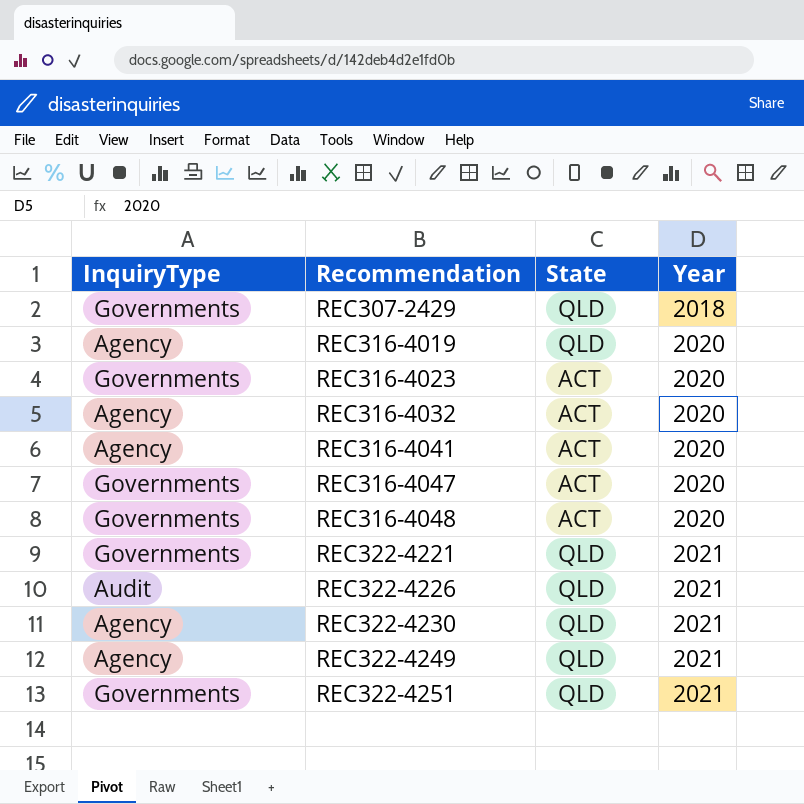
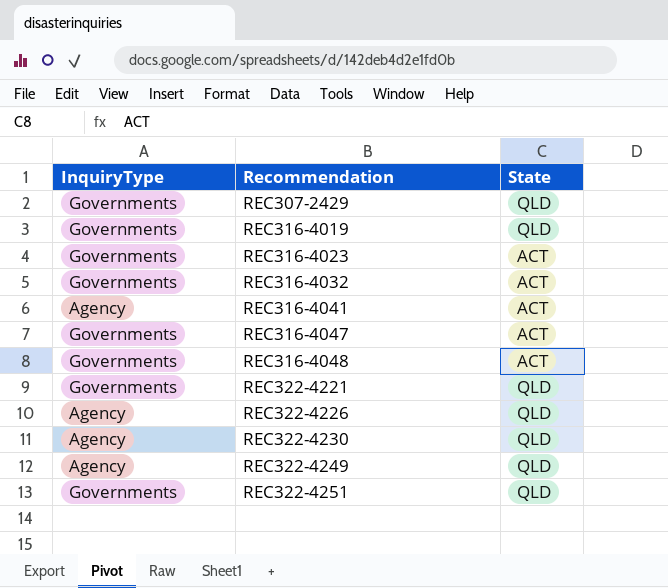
column Year | position: 4 -> none
REC316-4019 | InquiryType: Agency -> Governments
REC316-4032 | InquiryType: Agency -> Governments
REC322-4226 | InquiryType: Audit -> Agency

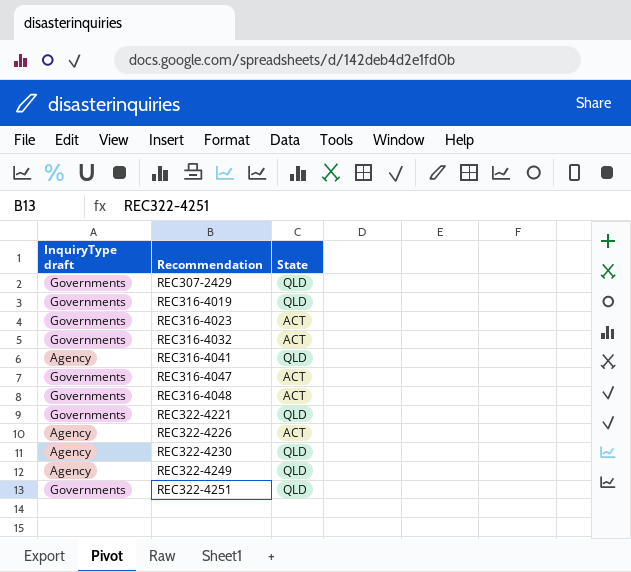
column name: InquiryType -> InquiryType draft
REC316-4041 | State: ACT -> QLD
REC322-4226 | State: QLD -> ACT

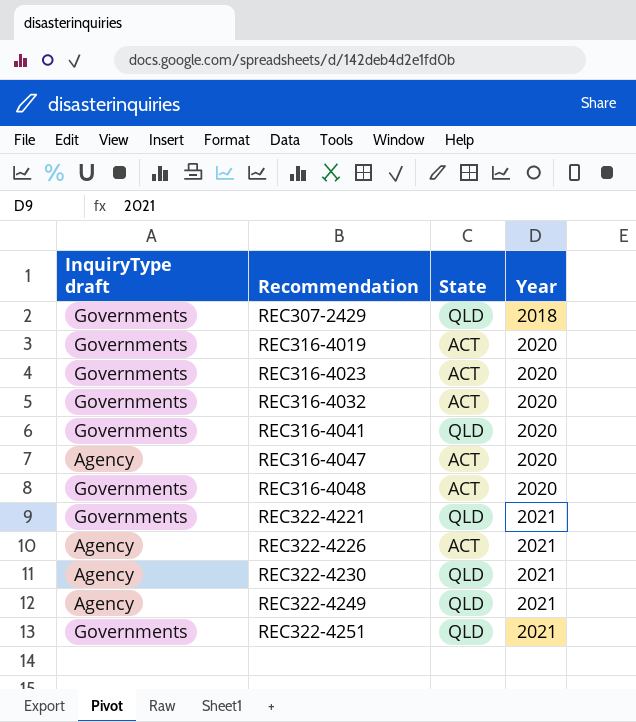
column Year | position: none -> 4
REC316-4019 | State: QLD -> ACT
REC316-4041 | InquiryType draft: Agency -> Governments
REC316-4047 | InquiryType draft: Governments -> Agency

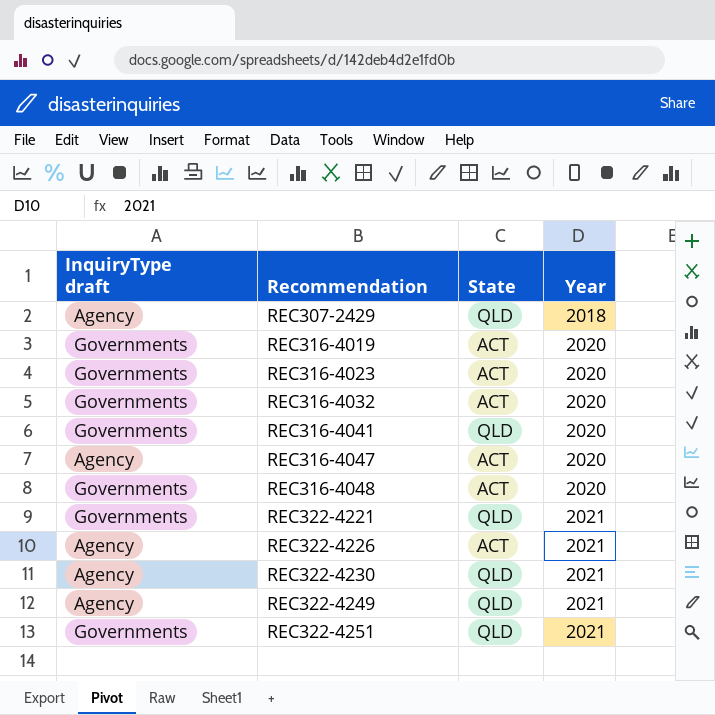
REC307-2429 | InquiryType draft: Governments -> Agency

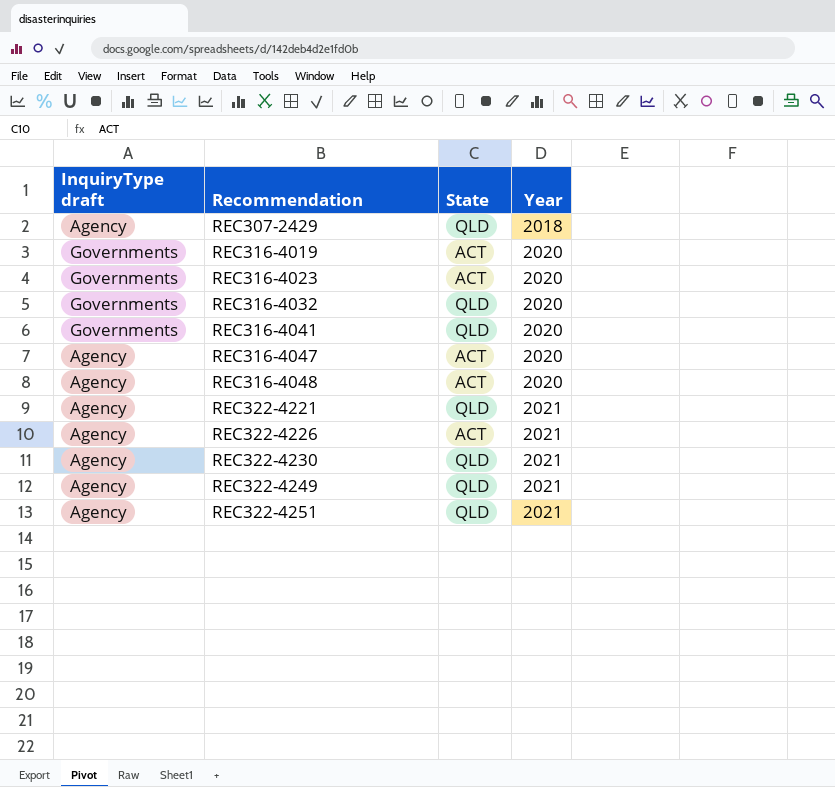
REC316-4032 | State: ACT -> QLD
REC316-4048 | InquiryType draft: Governments -> Agency
REC322-4221 | InquiryType draft: Governments -> Agency
REC322-4251 | InquiryType draft: Governments -> Agency

